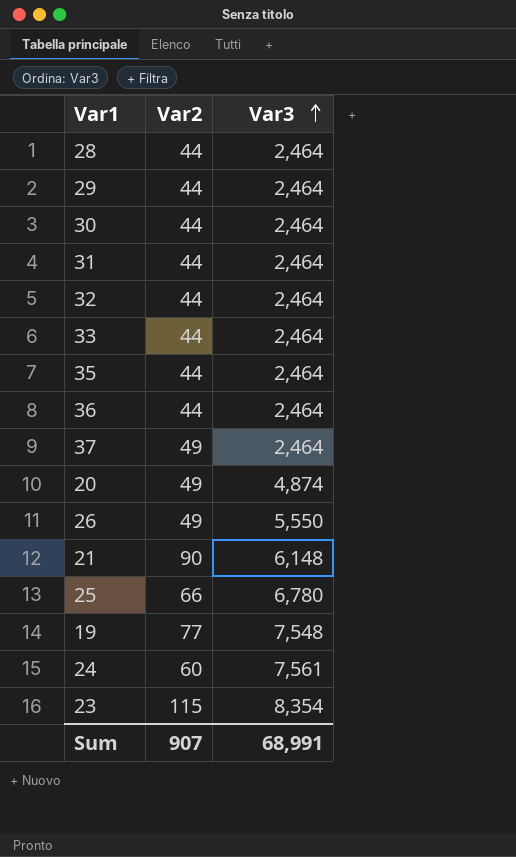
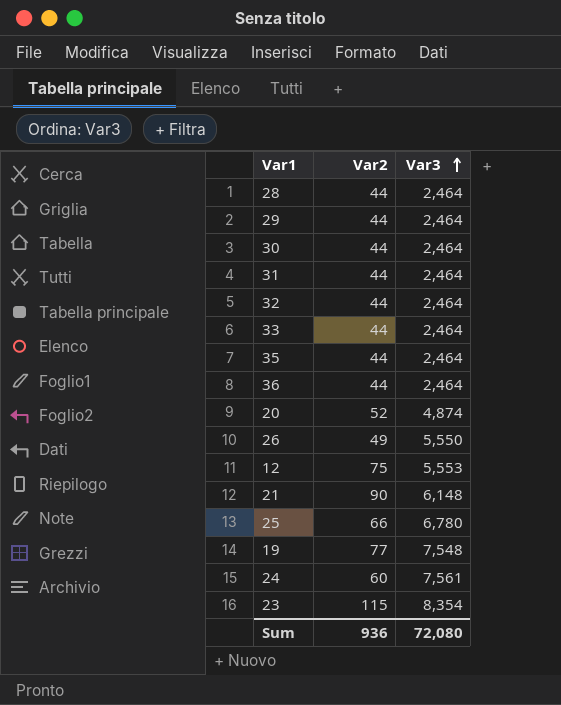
row 37: 49 | 2,464 -> none
20 | Var2: 49 -> 52
row 12: none -> 75 | 5,553
Sum | Var2: 907 -> 936
Sum | Var3: 68,991 -> 72,080

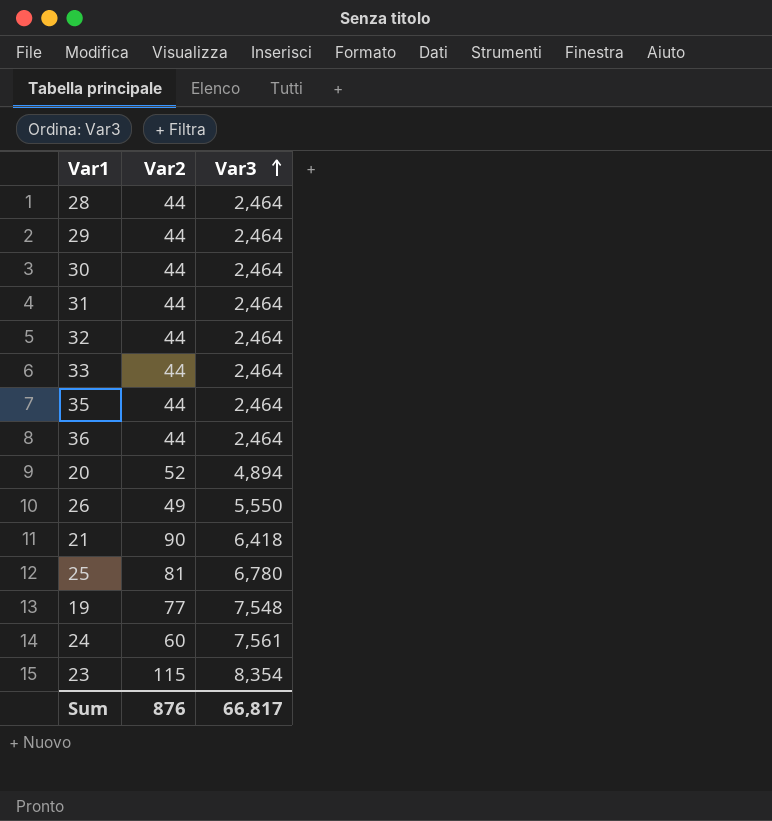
row 12: 75 | 5,553 -> none
20 | Var3: 4,874 -> 4,894
21 | Var3: 6,148 -> 6,418
25 | Var2: 66 -> 81
Sum | Var2: 936 -> 876
Sum | Var3: 72,080 -> 66,817

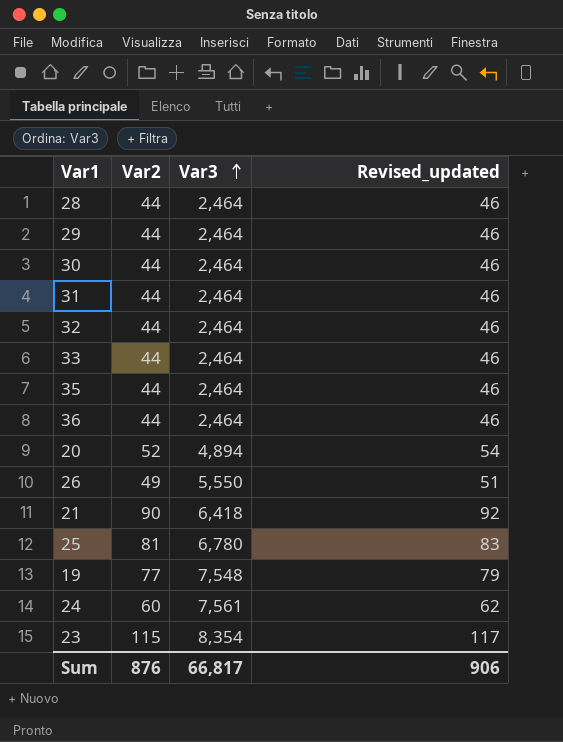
column Revised_updated | formula: none -> [Var2] + 2

